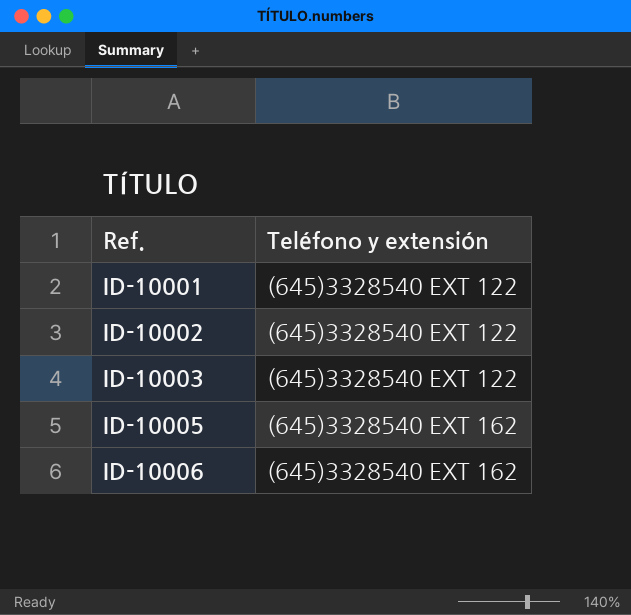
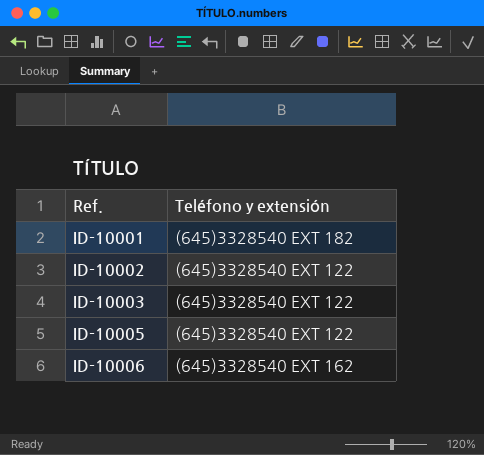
ID-10001 | Teléfono y extensión: (645)3328540 EXT 122 -> (645)3328540 EXT 182
ID-10005 | Teléfono y extensión: (645)3328540 EXT 162 -> (645)3328540 EXT 122

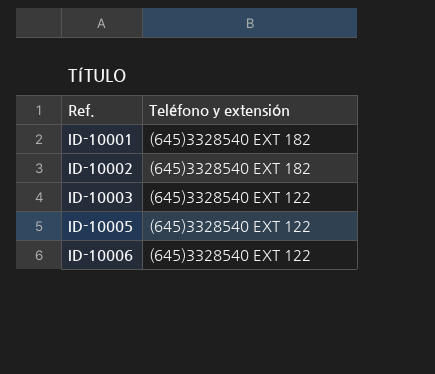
ID-10002 | Teléfono y extensión: (645)3328540 EXT 122 -> (645)3328540 EXT 182
ID-10006 | Teléfono y extensión: (645)3328540 EXT 162 -> (645)3328540 EXT 122

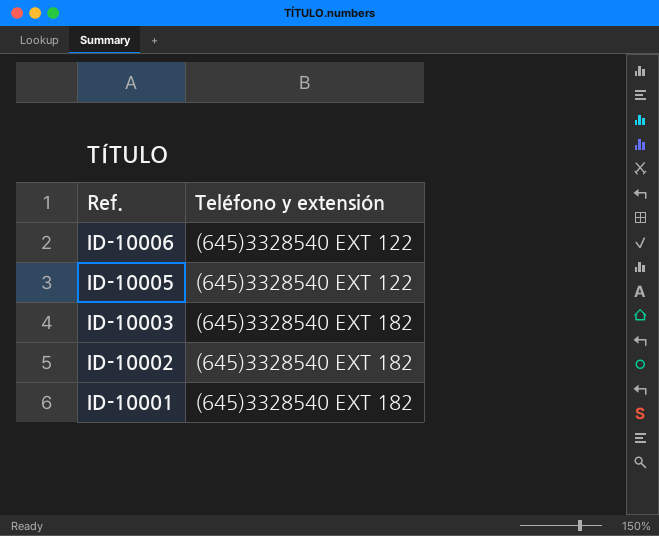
row order: Ref. ascending -> Ref. descending
ID-10003 | Teléfono y extensión: (645)3328540 EXT 122 -> (645)3328540 EXT 182

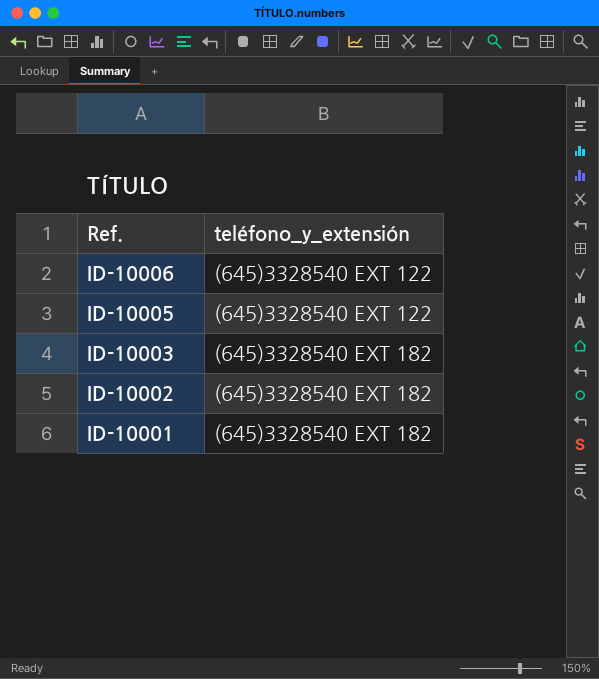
column name: Teléfono y extensión -> teléfono_y_extensión

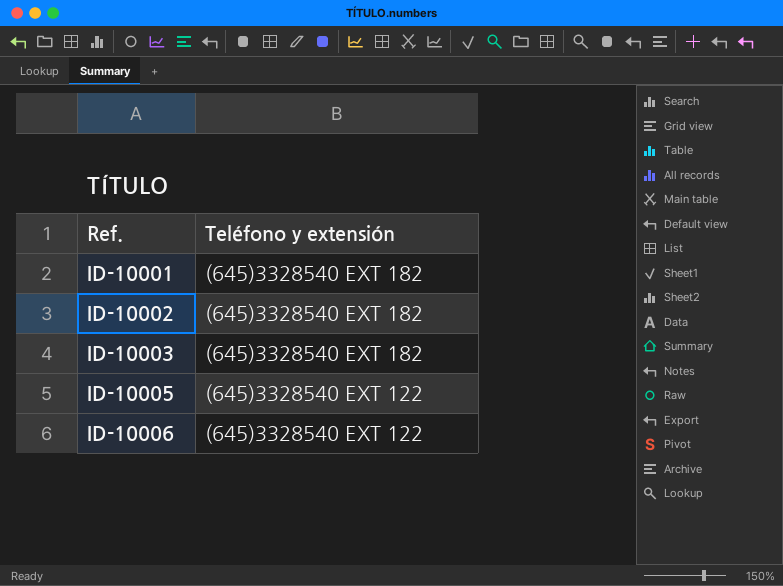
row order: Ref. descending -> Ref. ascending
column name: teléfono_y_extensión -> Teléfono y extensión

